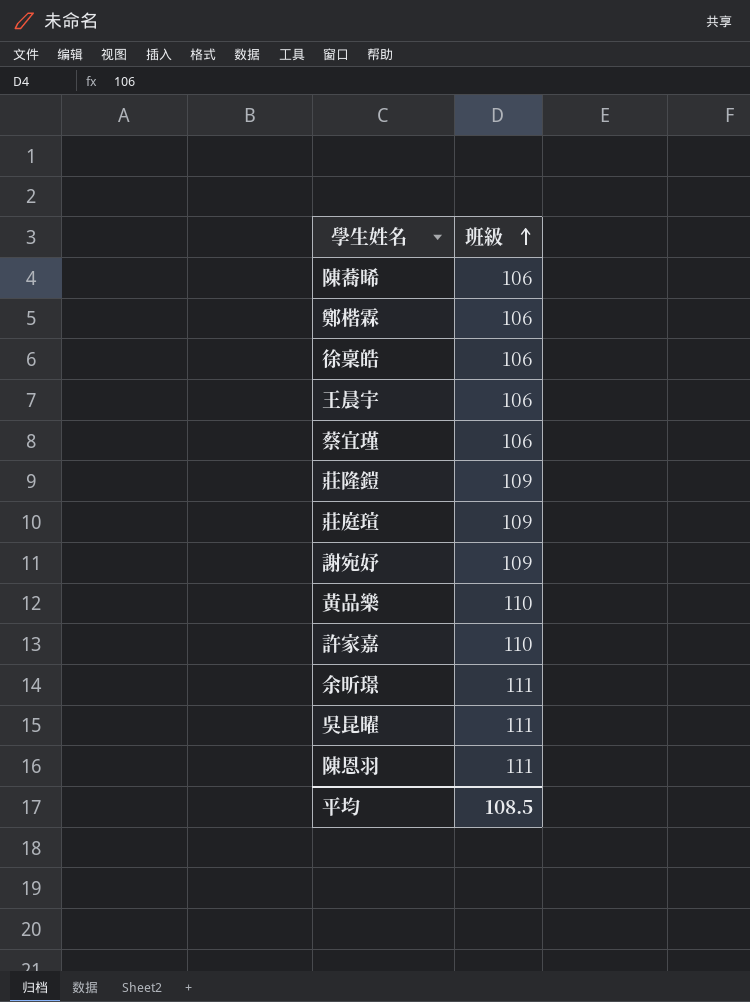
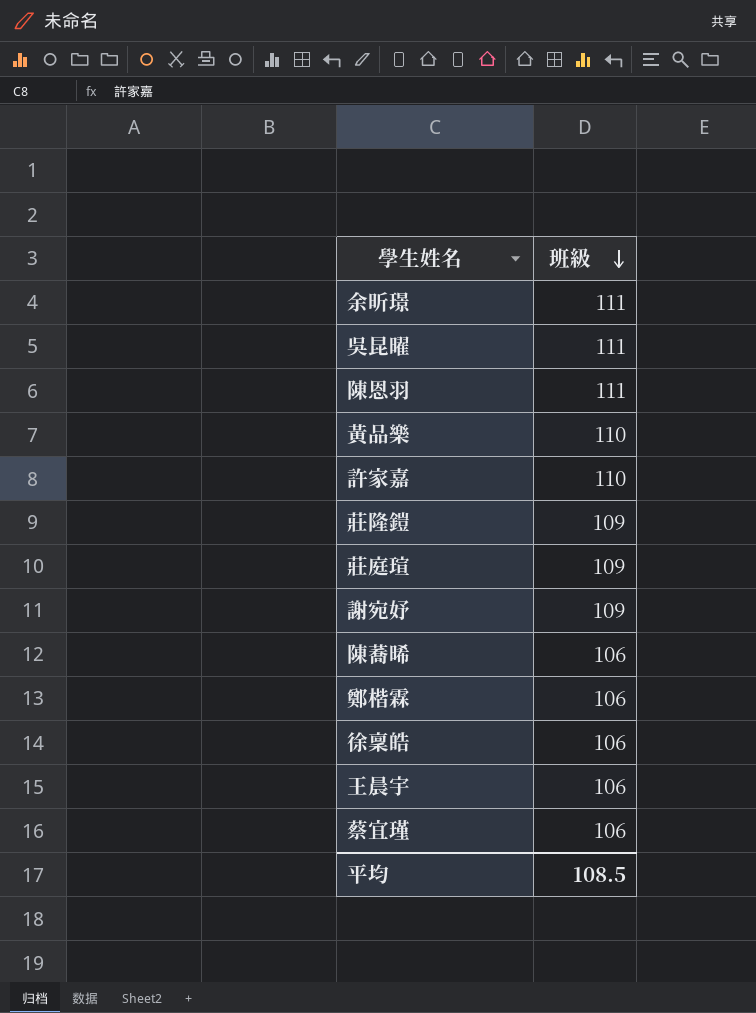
row order: 班級 ascending -> 班級 descending

